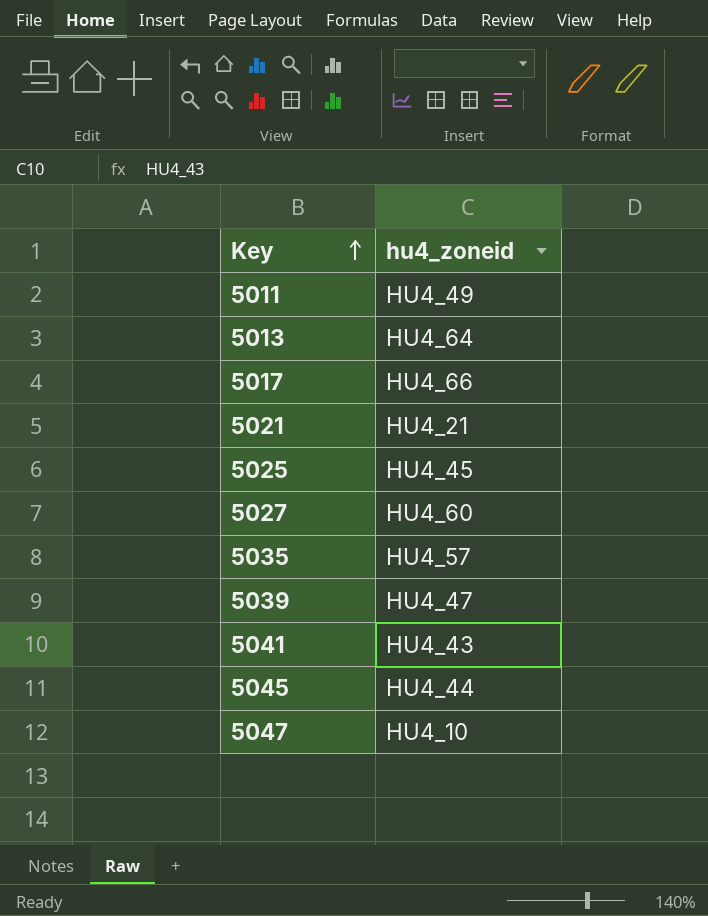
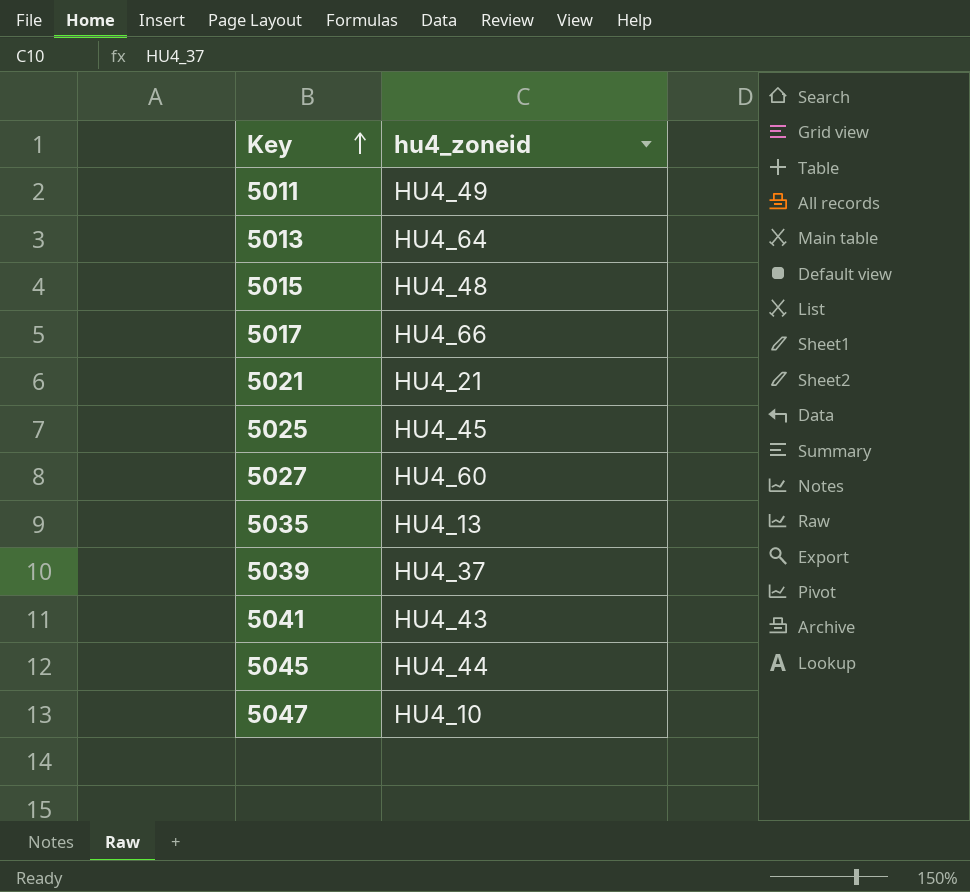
row 5015: none -> HU4_48
5035 | hu4_zoneid: HU4_57 -> HU4_13
5039 | hu4_zoneid: HU4_47 -> HU4_37

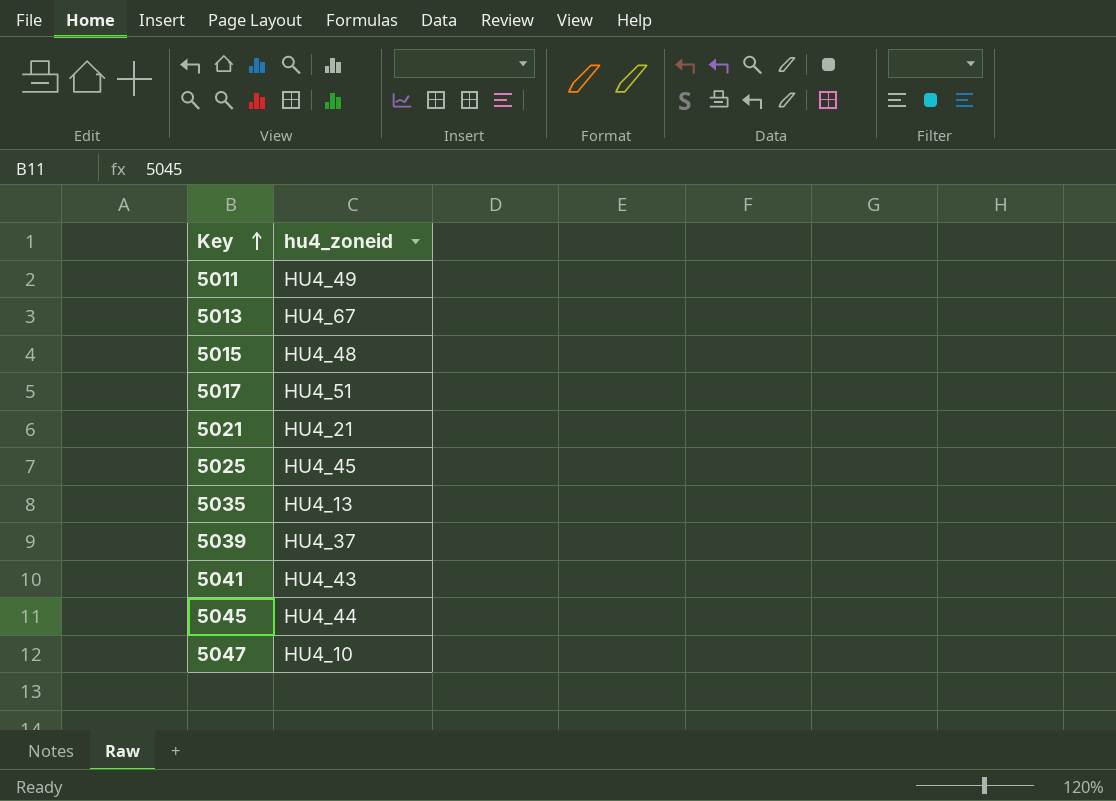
row 5027: HU4_60 -> none
5013 | hu4_zoneid: HU4_64 -> HU4_67
5017 | hu4_zoneid: HU4_66 -> HU4_51

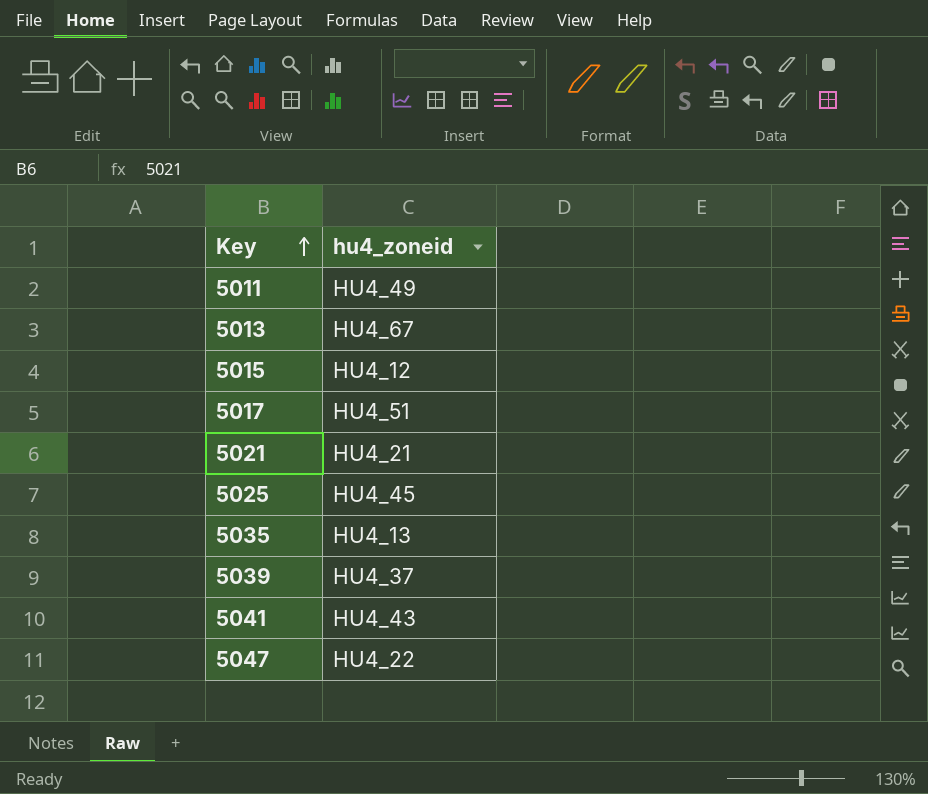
row 5045: HU4_44 -> none
5015 | hu4_zoneid: HU4_48 -> HU4_12
5047 | hu4_zoneid: HU4_10 -> HU4_22

